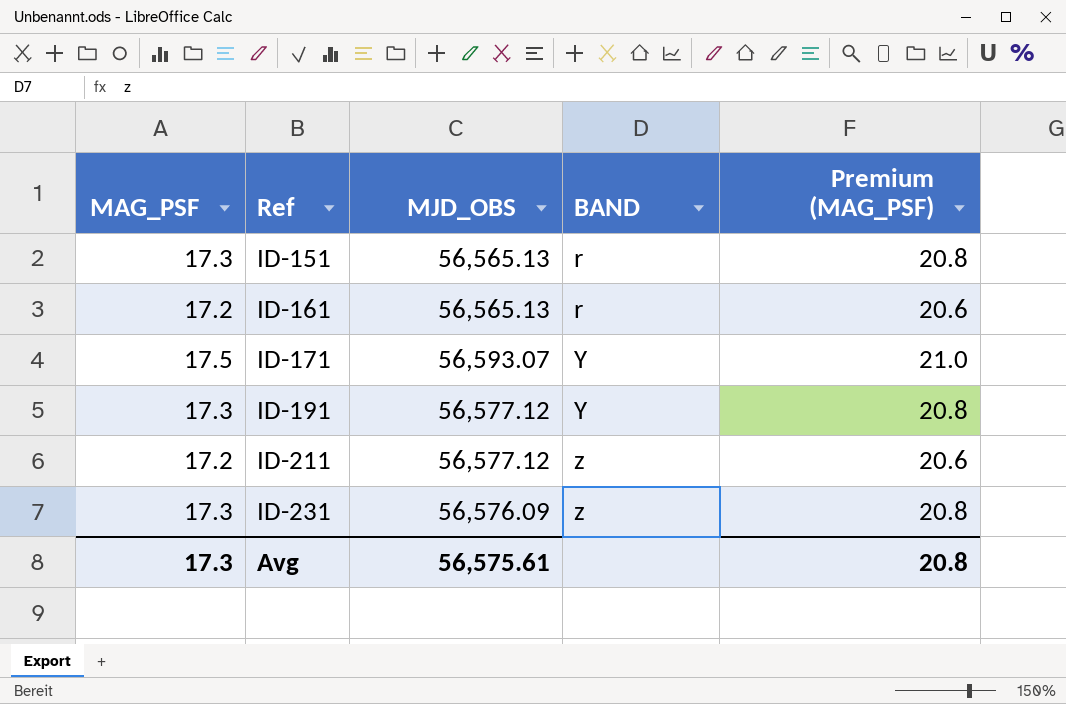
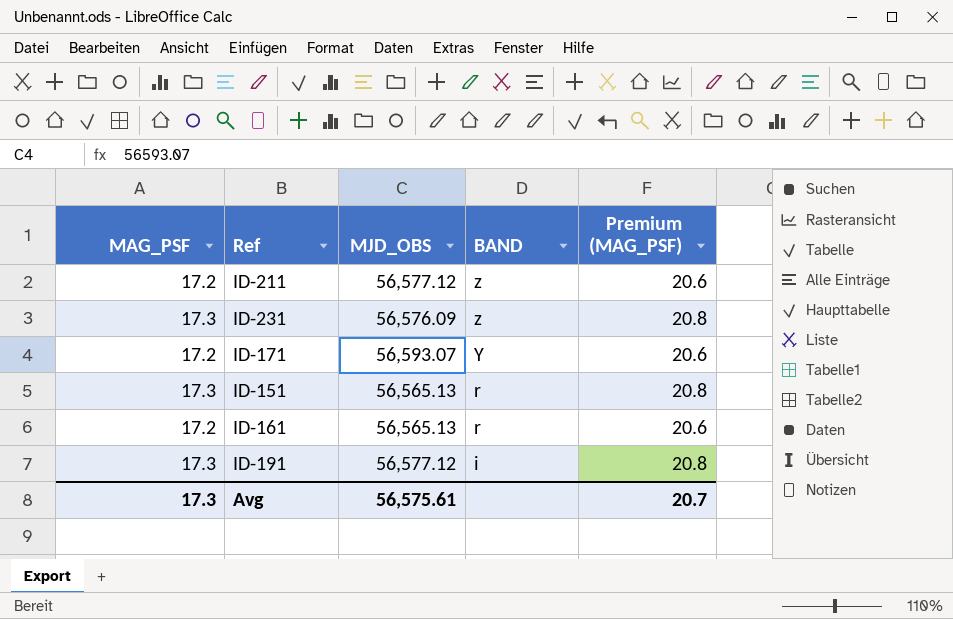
row order: Ref ascending -> BAND descending
ID-171 | MAG_PSF: 17.5 -> 17.2
ID-171 | Premium (MAG_PSF): 21.0 -> 20.6
ID-191 | BAND: Y -> i
Avg | Premium (MAG_PSF): 20.8 -> 20.7

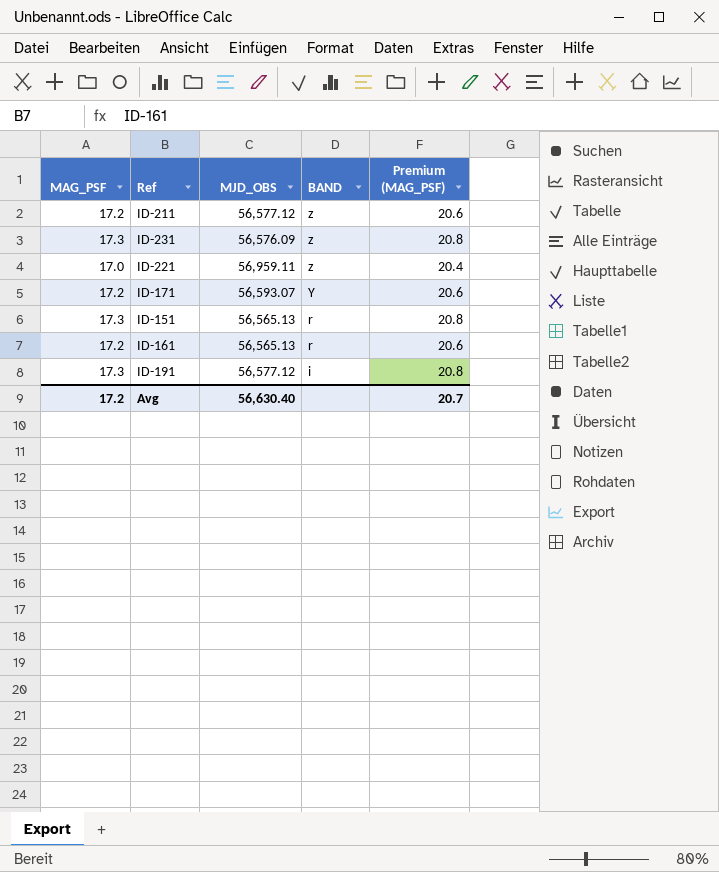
row ID-221: none -> 17.0 | 56,959.11 | z | 20.4
Avg | MAG_PSF: 17.3 -> 17.2
Avg | MJD_OBS: 56,575.61 -> 56,630.40

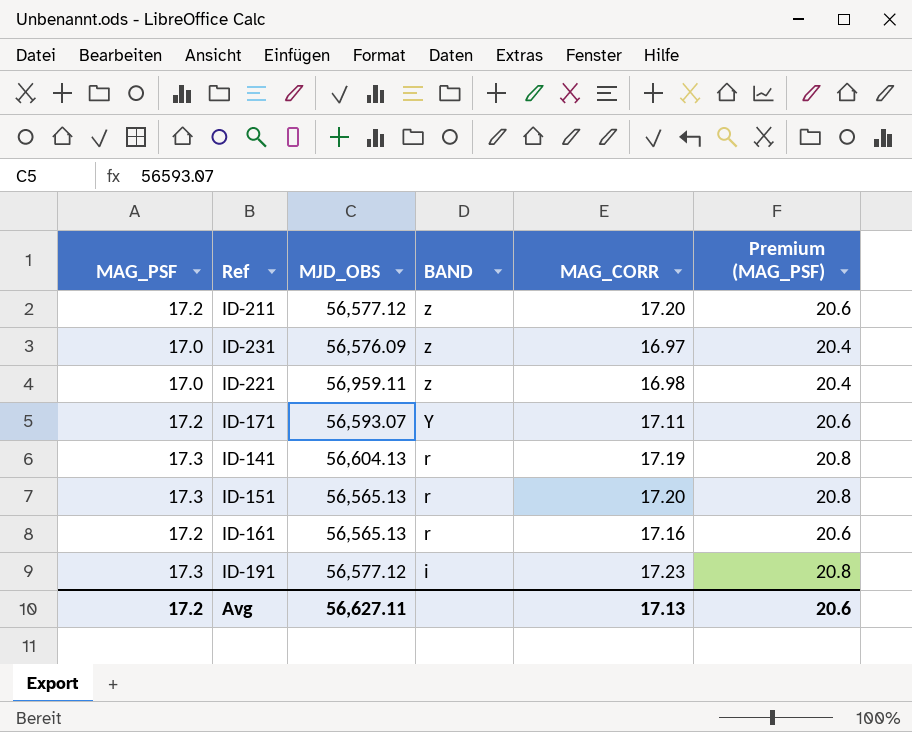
column MAG_CORR | position: none -> 5
ID-231 | MAG_PSF: 17.3 -> 17.0
ID-231 | Premium (MAG_PSF): 20.8 -> 20.4
row ID-141: none -> 17.3 | 56,604.13 | r | 17.19 | 20.8
Avg | MJD_OBS: 56,630.40 -> 56,627.11
Avg | Premium (MAG_PSF): 20.7 -> 20.6

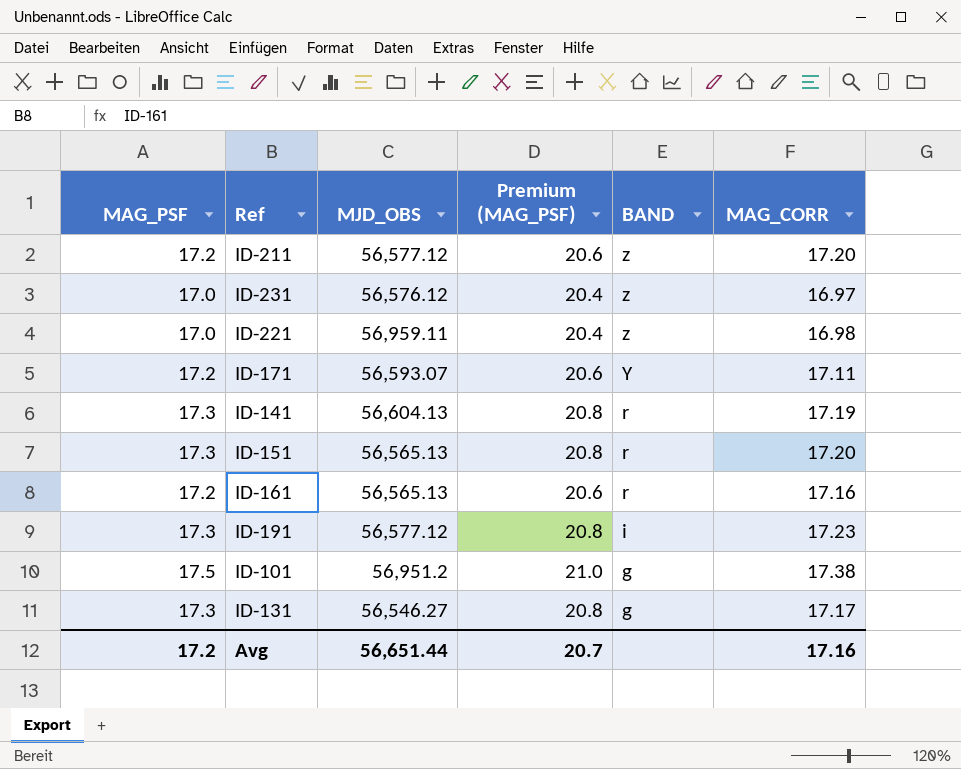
column Premium (MAG_PSF) | position: 6 -> 4
ID-231 | MJD_OBS: 56,576.09 -> 56,576.12
row ID-101: none -> 17.5 | 56,951.2 | 21.0 | g | 17.38
row ID-131: none -> 17.3 | 56,546.27 | 20.8 | g | 17.17
Avg | MJD_OBS: 56,627.11 -> 56,651.44
Avg | Premium (MAG_PSF): 20.6 -> 20.7
Avg | MAG_CORR: 17.13 -> 17.16

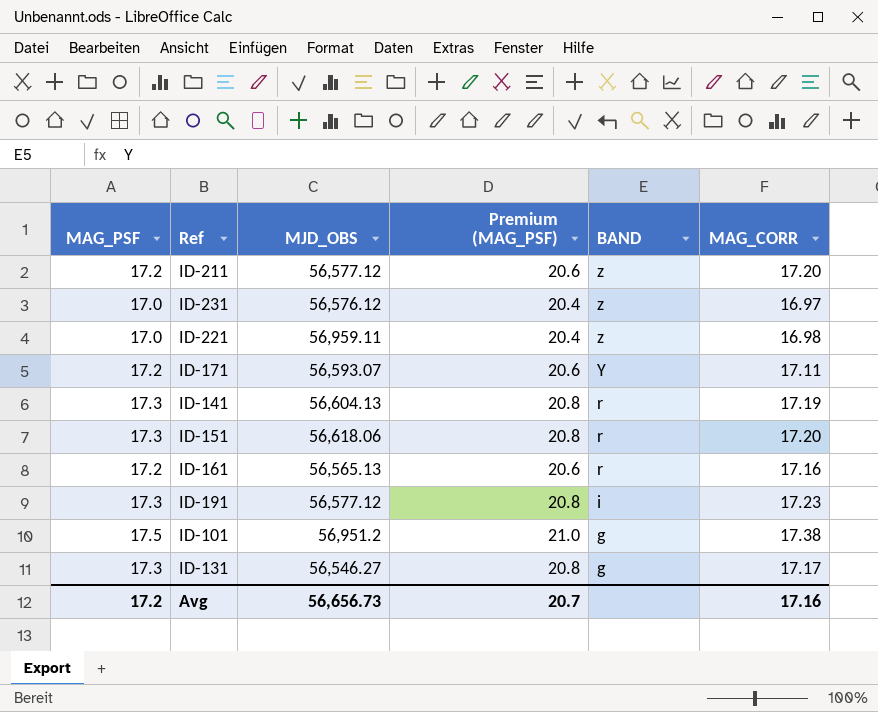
ID-151 | MJD_OBS: 56,565.13 -> 56,618.06
Avg | MJD_OBS: 56,651.44 -> 56,656.73

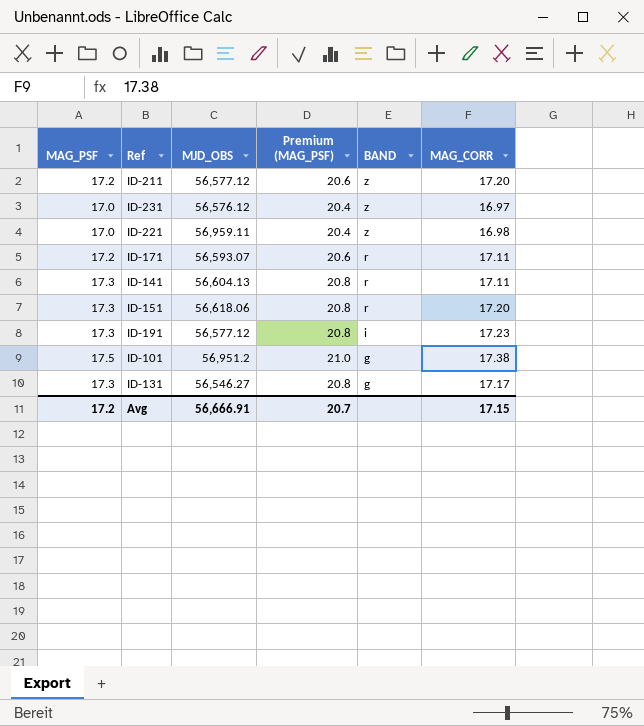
row ID-161: 17.2 | 56,565.13 | 20.6 | r | 17.16 -> none
ID-171 | BAND: Y -> r
ID-141 | MAG_CORR: 17.19 -> 17.11
Avg | MJD_OBS: 56,656.73 -> 56,666.91
Avg | MAG_CORR: 17.16 -> 17.15

